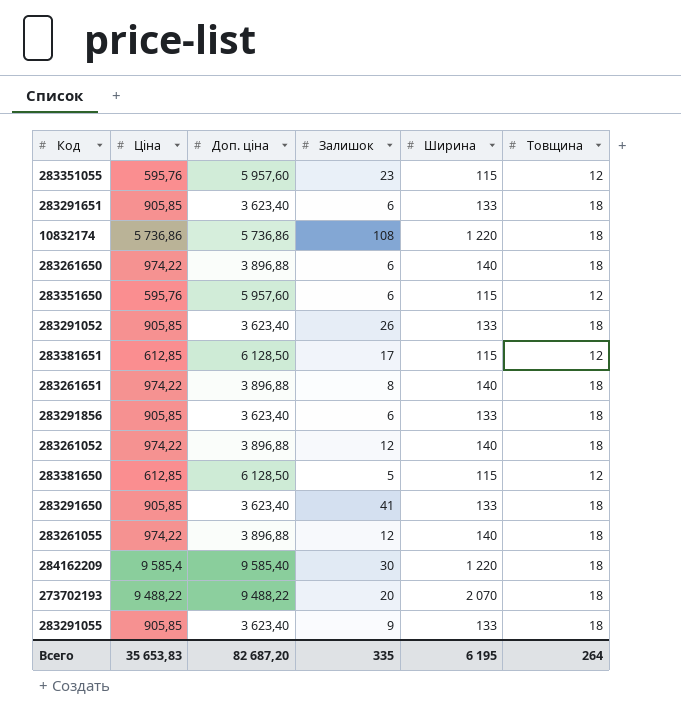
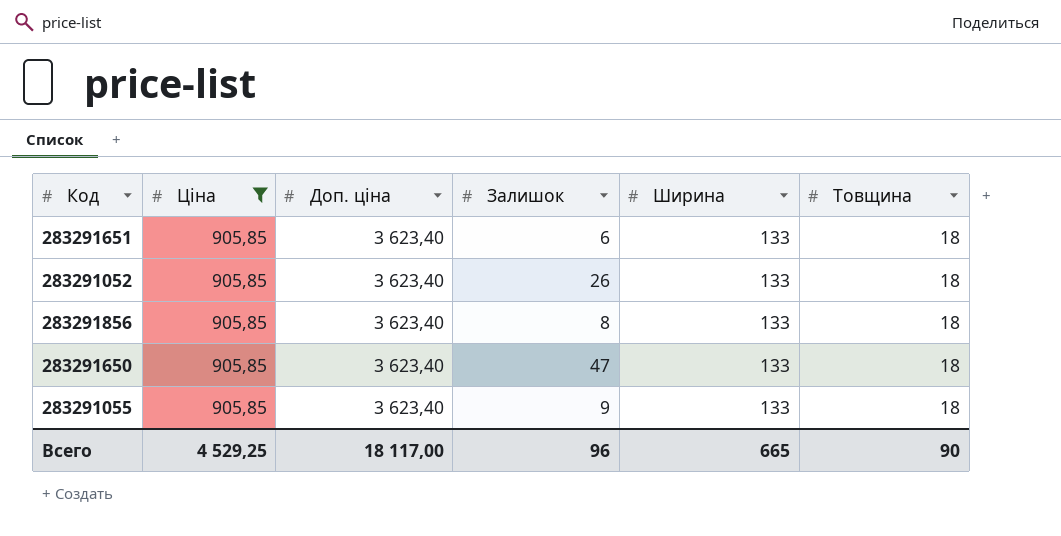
filter: none -> Ціна = 905,85
283291856 | Залишок: 6 -> 8
283291650 | Залишок: 41 -> 47
Всего | Ціна: 35 653,83 -> 4 529,25
Всего | Доп. ціна: 82 687,20 -> 18 117,00
Всего | Залишок: 335 -> 96
Всего | Ширина: 6 195 -> 665
Всего | Товщина: 264 -> 90

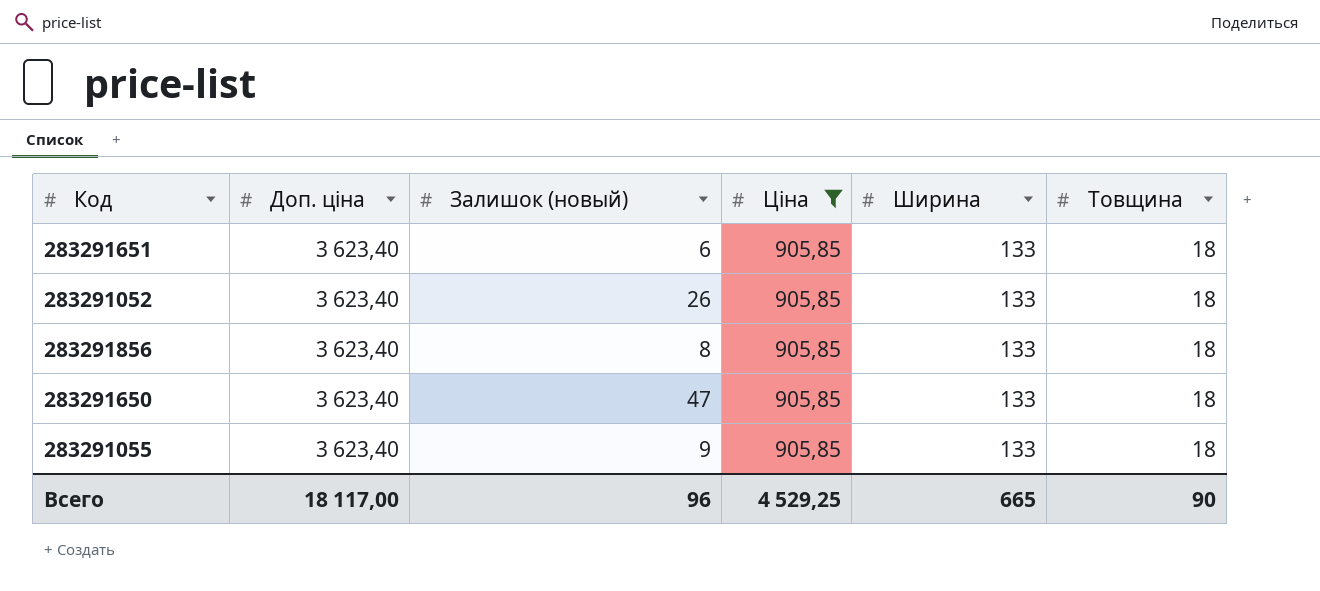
column name: Залишок -> Залишок (новый)
column Ціна | position: 2 -> 4

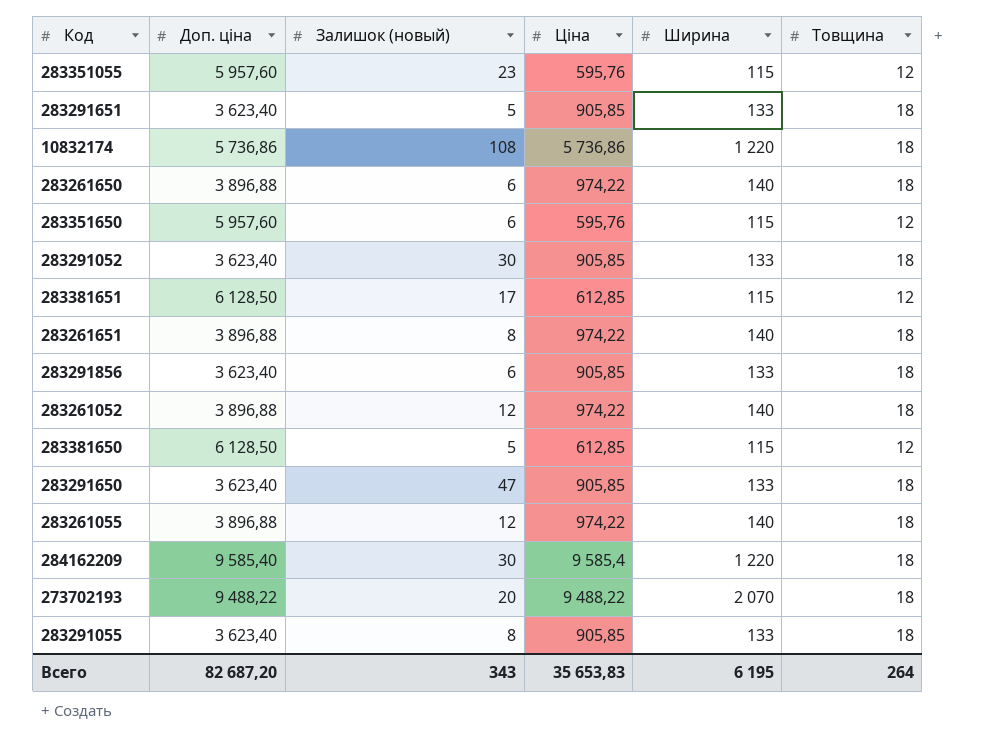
filter: Ціна = 905,85 -> none
283291651 | Залишок (новый): 6 -> 5
283291052 | Залишок (новый): 26 -> 30
283291856 | Залишок (новый): 8 -> 6
283291055 | Залишок (новый): 9 -> 8
Всего | Доп. ціна: 18 117,00 -> 82 687,20
Всего | Залишок (новый): 96 -> 343
Всего | Ціна: 4 529,25 -> 35 653,83
Всего | Ширина: 665 -> 6 195
Всего | Товщина: 90 -> 264

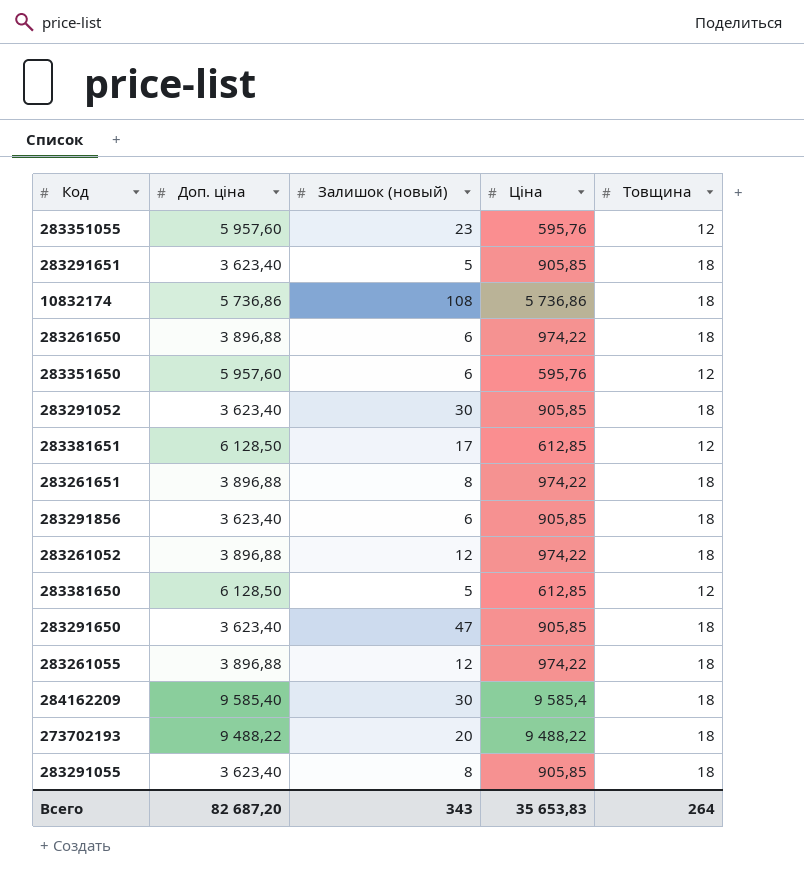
column Ширина | position: 5 -> none

